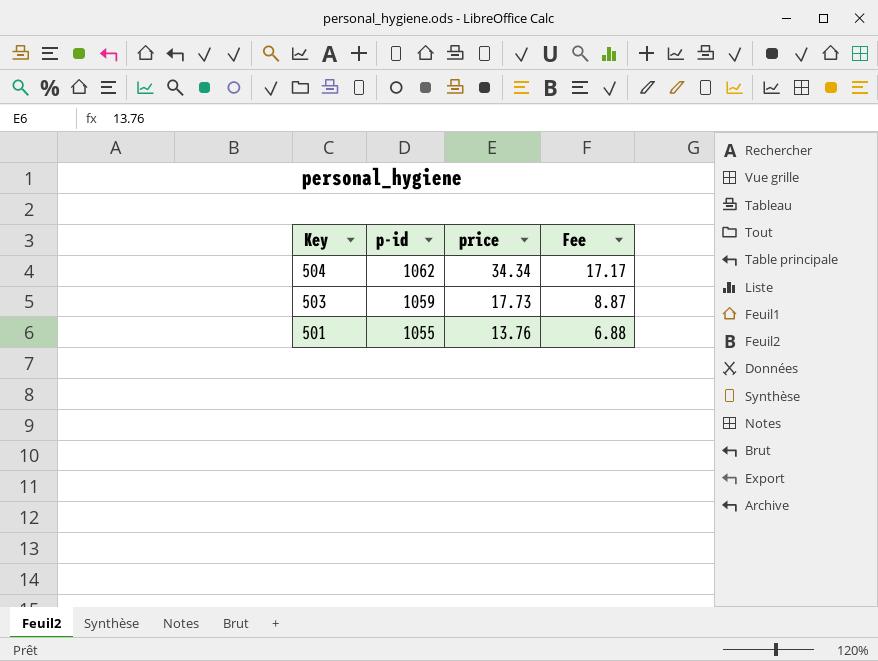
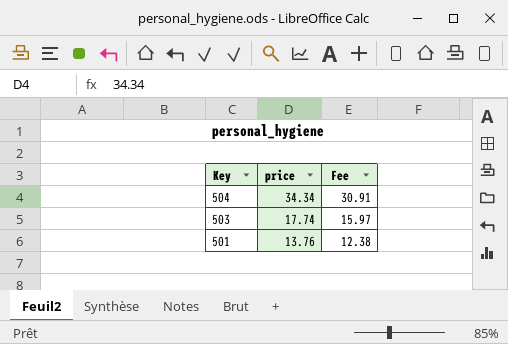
column p-id | position: 2 -> none
column Fee | formula: [price] * 0.5 -> [price] * 0.9
503 | price: 17.73 -> 17.74

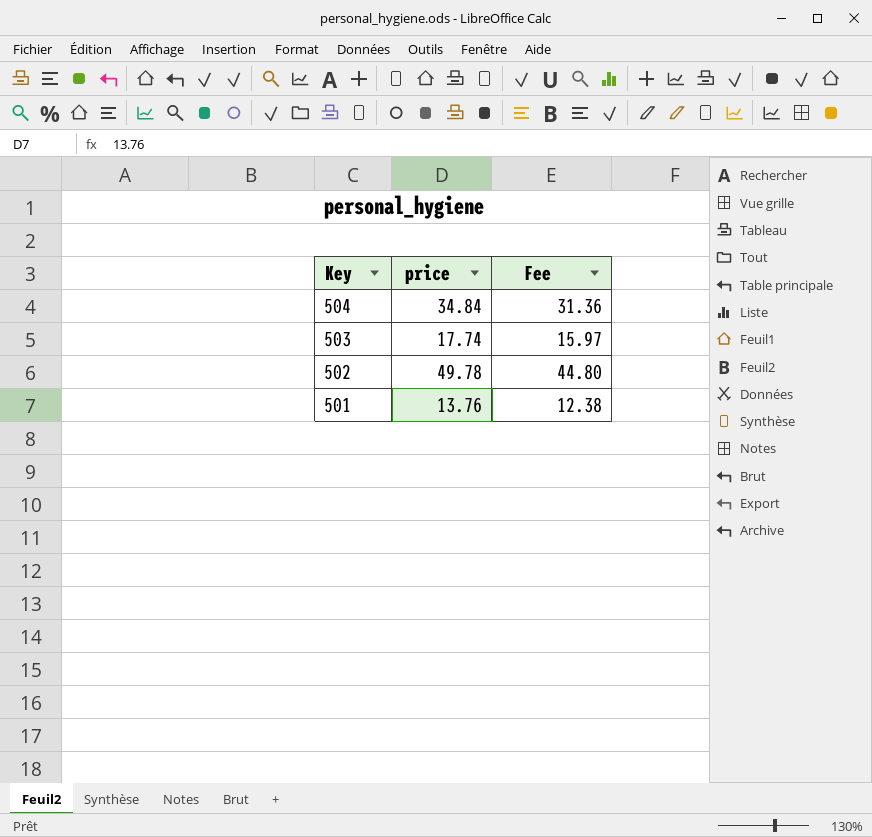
504 | price: 34.34 -> 34.84
504 | Fee: 30.91 -> 31.36
row 502: none -> 49.78 | 44.80

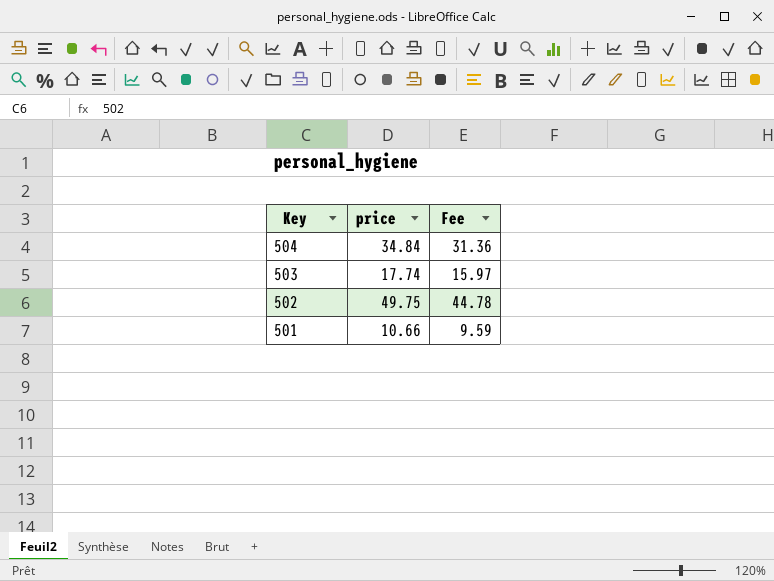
502 | price: 49.78 -> 49.75
502 | Fee: 44.80 -> 44.78
501 | price: 13.76 -> 10.66
501 | Fee: 12.38 -> 9.59

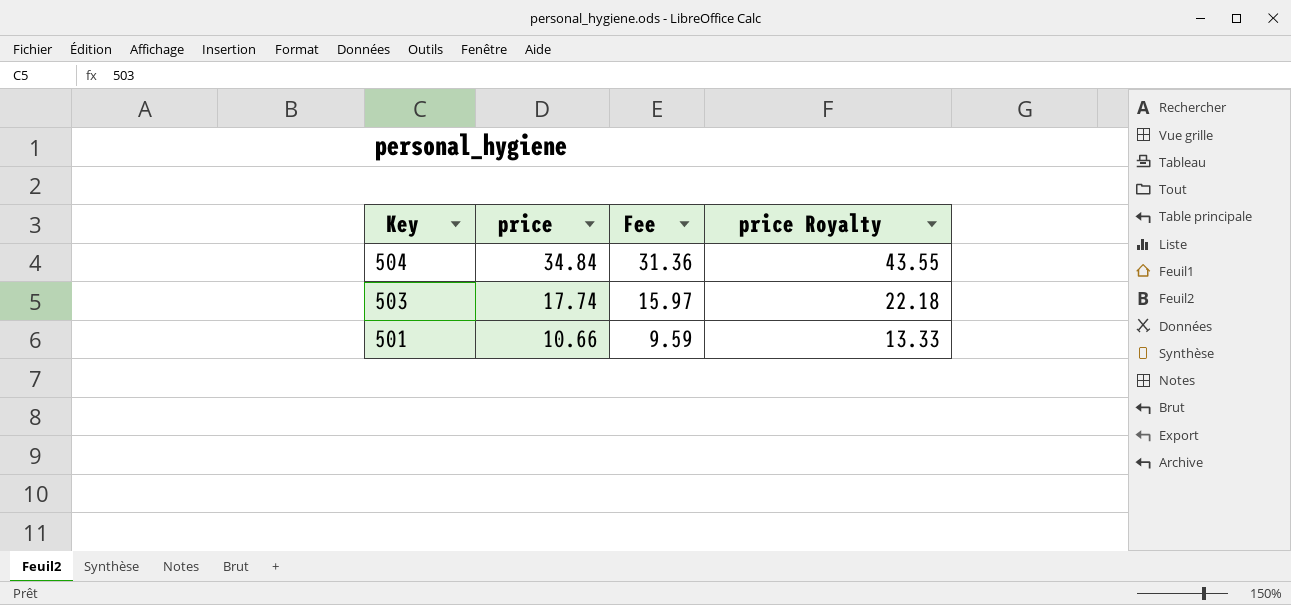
column price Royalty | formula: none -> [price] * 1.25
row 502: 49.75 | 44.78 -> none

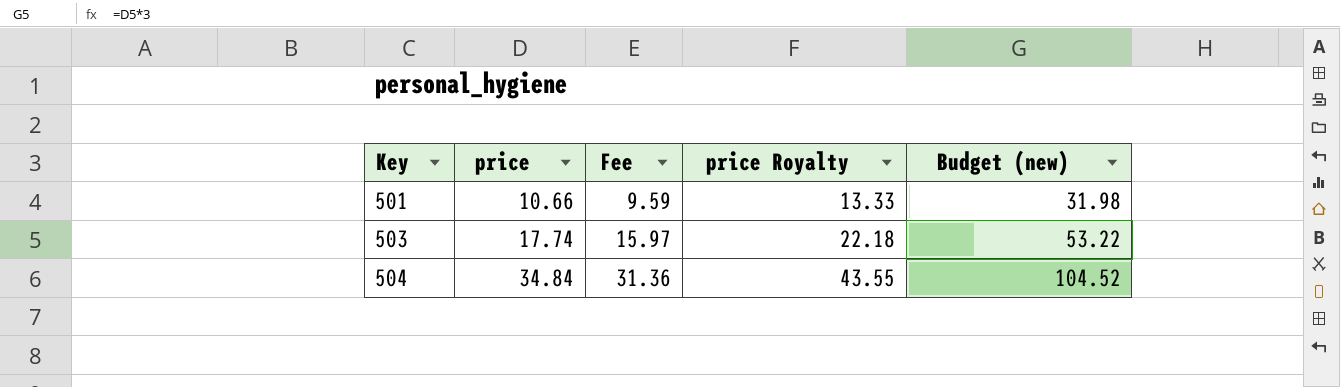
row order: Key descending -> Key ascending
column Budget (new) | formula: none -> [price] * 3

